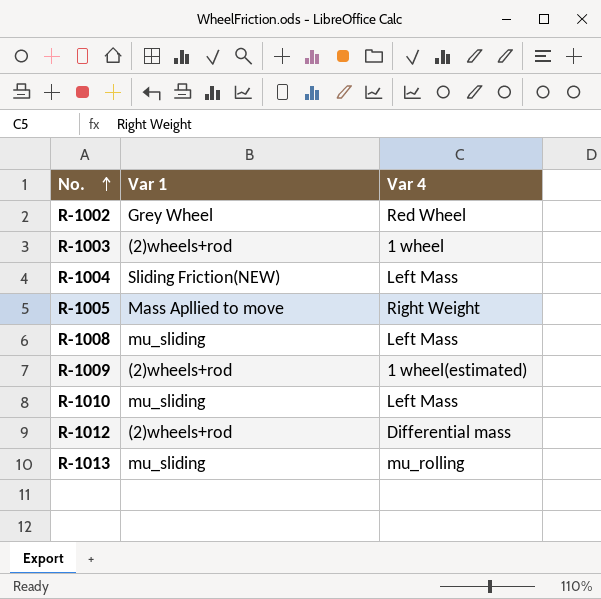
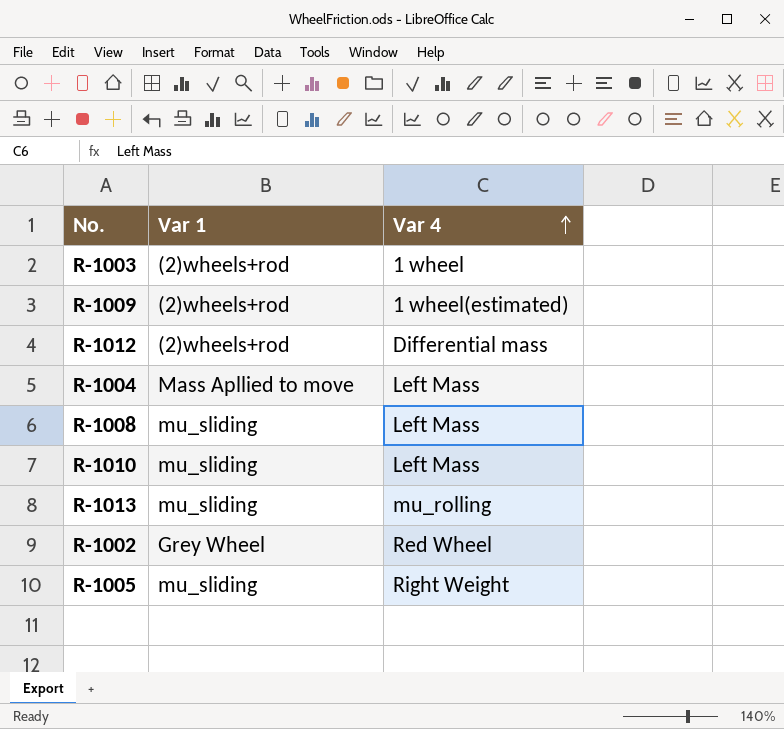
row order: No. ascending -> Var 4 ascending
R-1004 | Var 1: Sliding Friction(NEW) -> Mass Apllied to move
R-1005 | Var 1: Mass Apllied to move -> mu_sliding

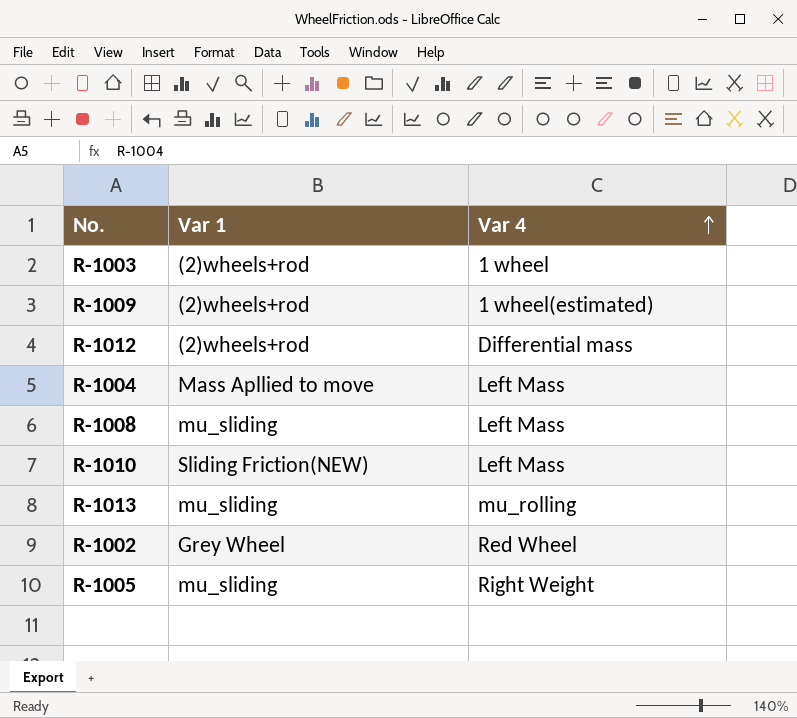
R-1010 | Var 1: mu_sliding -> Sliding Friction(NEW)

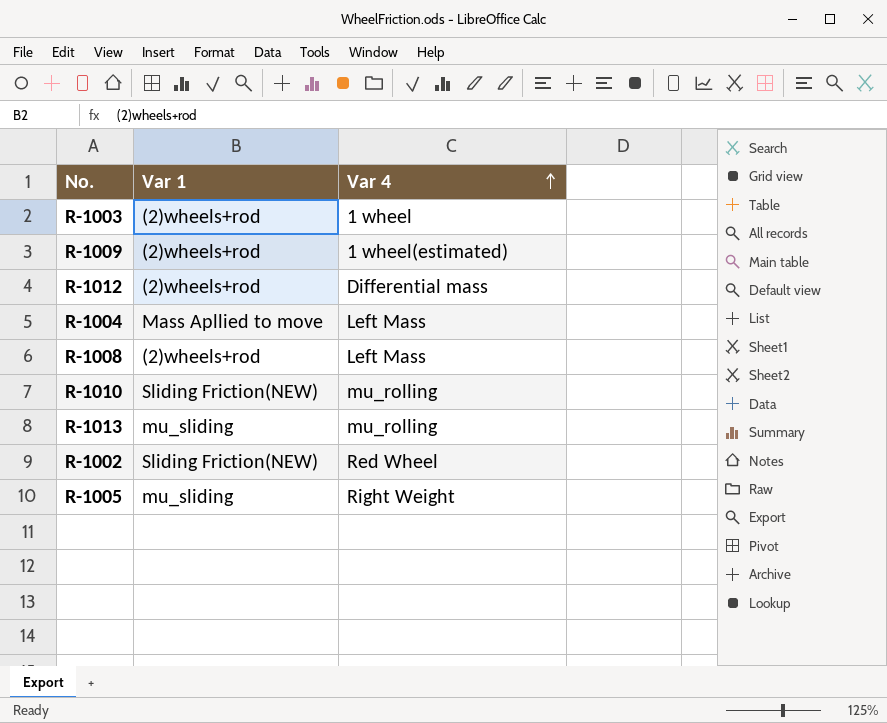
R-1008 | Var 1: mu_sliding -> (2)wheels+rod
R-1010 | Var 4: Left Mass -> mu_rolling
R-1002 | Var 1: Grey Wheel -> Sliding Friction(NEW)

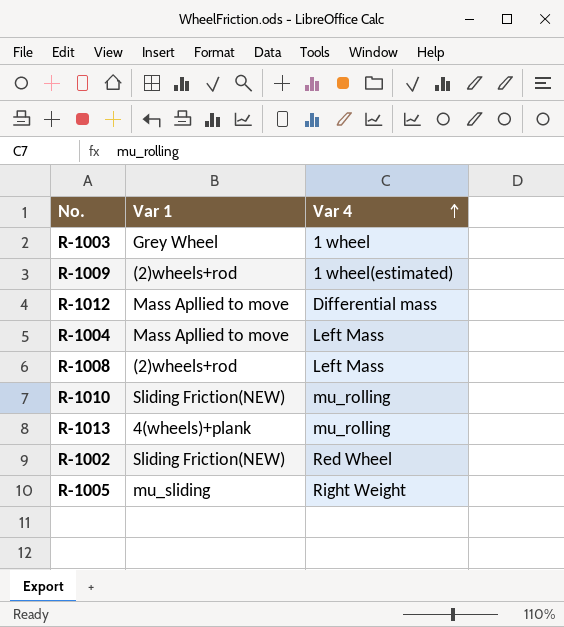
R-1003 | Var 1: (2)wheels+rod -> Grey Wheel
R-1012 | Var 1: (2)wheels+rod -> Mass Apllied to move
R-1013 | Var 1: mu_sliding -> 4(wheels)+plank

